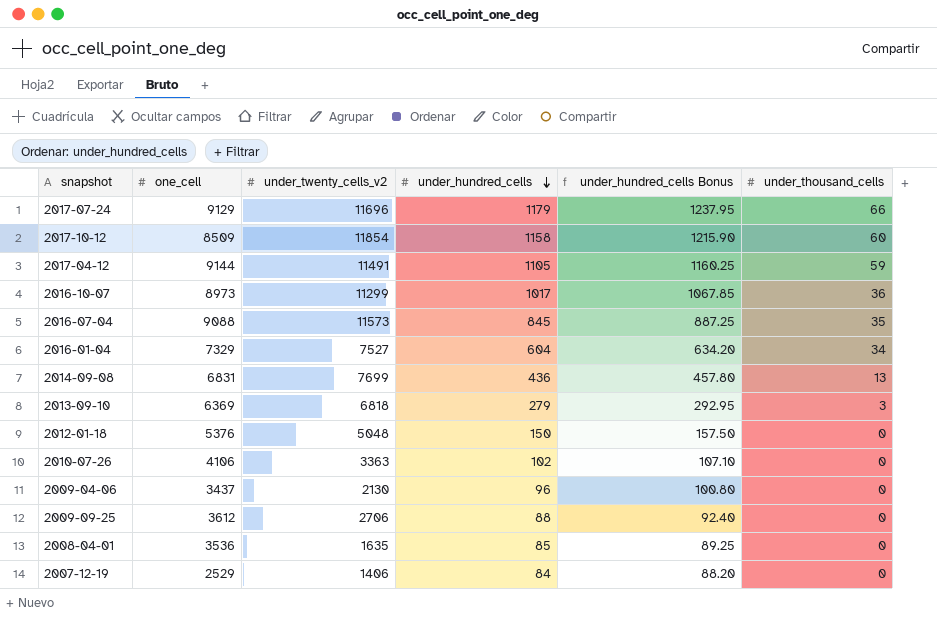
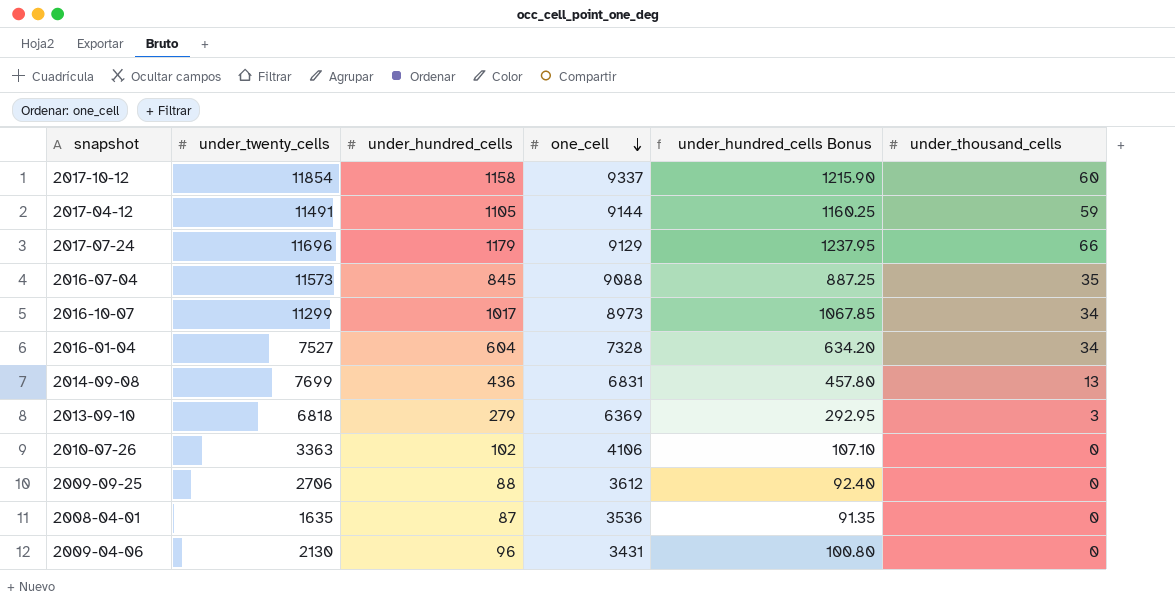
row order: under_hundred_cells descending -> one_cell descending
column name: under_twenty_cells_v2 -> under_twenty_cells
column one_cell | position: 2 -> 4
row 2012-01-18: 5376 | 5048 | 150 | 157.50 | 0 -> none
row 2007-12-19: 2529 | 1406 | 84 | 88.20 | 0 -> none
2017-10-12 | one_cell: 8509 -> 9337
2016-10-07 | under_thousand_cells: 36 -> 34
2016-01-04 | one_cell: 7329 -> 7328
2008-04-01 | under_hundred_cells: 85 -> 87
2008-04-01 | under_hundred_cells Bonus: 89.25 -> 91.35
2009-04-06 | one_cell: 3437 -> 3431

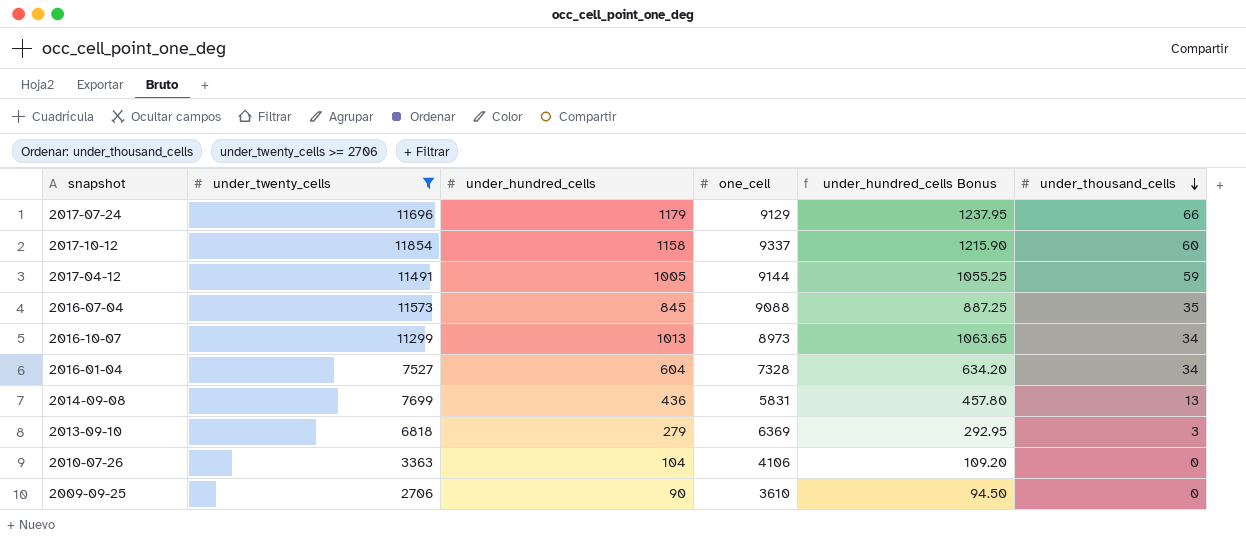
filter: none -> under_twenty_cells >= 2706
row order: one_cell descending -> under_thousand_cells descending
2017-04-12 | under_hundred_cells: 1105 -> 1005
2017-04-12 | under_hundred_cells Bonus: 1160.25 -> 1055.25
2016-10-07 | under_hundred_cells: 1017 -> 1013
2016-10-07 | under_hundred_cells Bonus: 1067.85 -> 1063.65
2014-09-08 | one_cell: 6831 -> 5831
2010-07-26 | under_hundred_cells: 102 -> 104
2010-07-26 | under_hundred_cells Bonus: 107.10 -> 109.20
2009-09-25 | under_hundred_cells: 88 -> 90
2009-09-25 | one_cell: 3612 -> 3610
2009-09-25 | under_hundred_cells Bonus: 92.40 -> 94.50

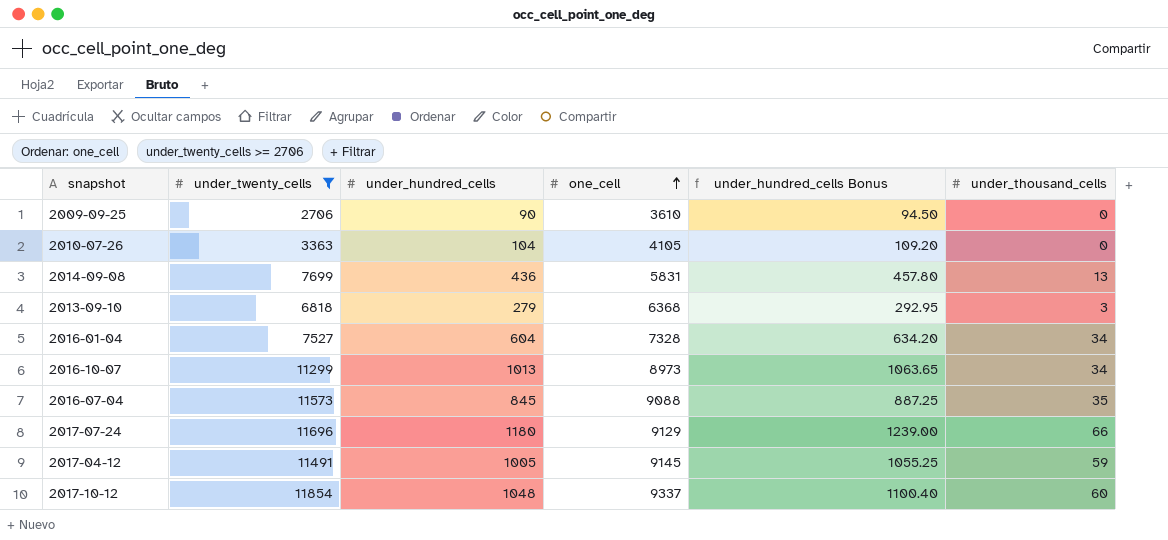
row order: under_thousand_cells descending -> one_cell ascending
2010-07-26 | one_cell: 4106 -> 4105
2013-09-10 | one_cell: 6369 -> 6368
2017-07-24 | under_hundred_cells: 1179 -> 1180
2017-07-24 | under_hundred_cells Bonus: 1237.95 -> 1239.00
2017-04-12 | one_cell: 9144 -> 9145
2017-10-12 | under_hundred_cells: 1158 -> 1048
2017-10-12 | under_hundred_cells Bonus: 1215.90 -> 1100.40

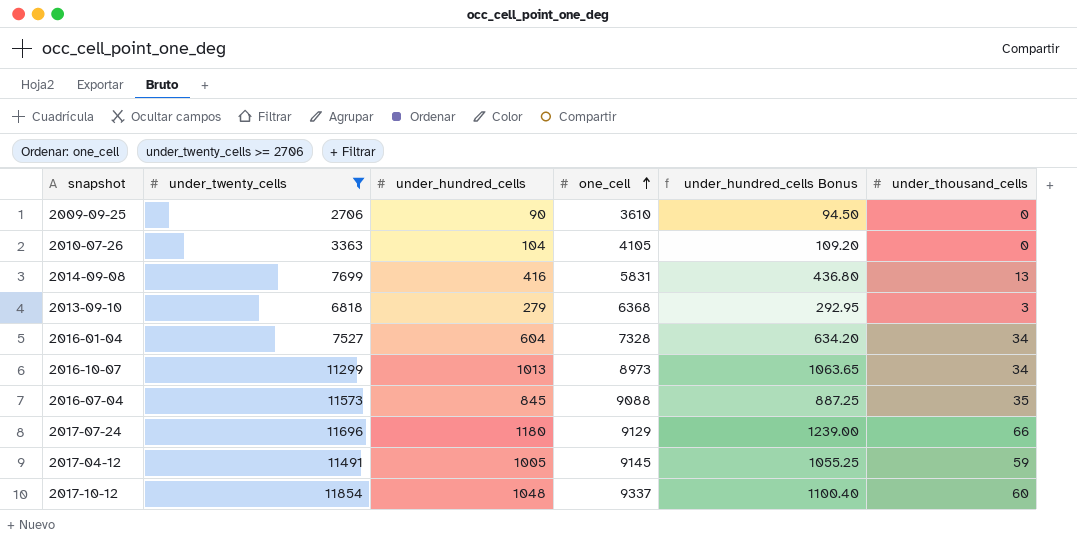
2014-09-08 | under_hundred_cells: 436 -> 416
2014-09-08 | under_hundred_cells Bonus: 457.80 -> 436.80

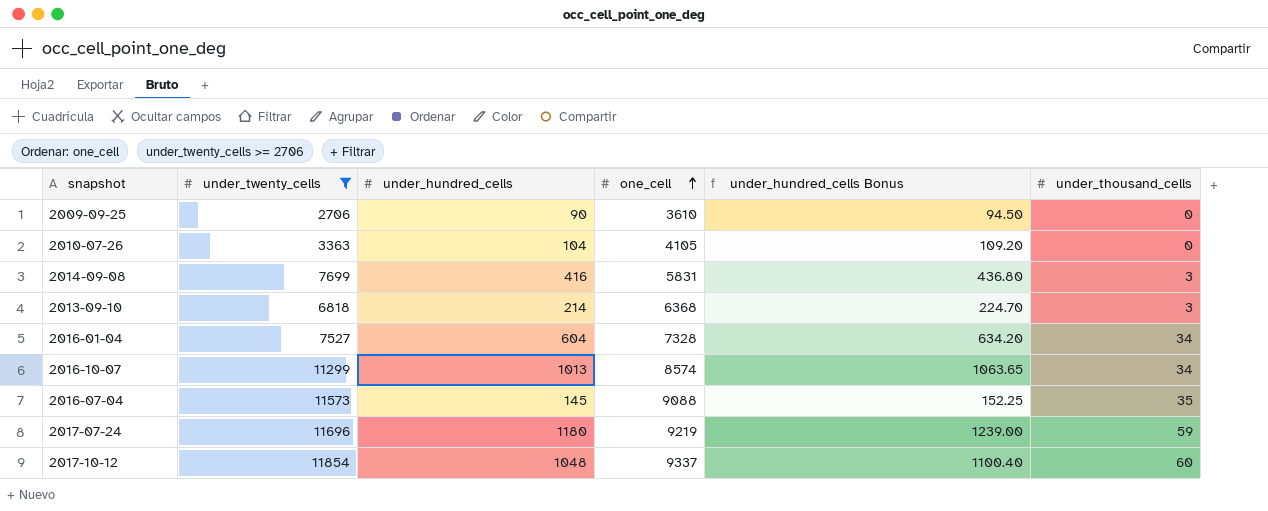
row 2017-04-12: 11491 | 1005 | 9145 | 1055.25 | 59 -> none
2014-09-08 | under_thousand_cells: 13 -> 3
2013-09-10 | under_hundred_cells: 279 -> 214
2013-09-10 | under_hundred_cells Bonus: 292.95 -> 224.70
2016-10-07 | one_cell: 8973 -> 8574
2016-07-04 | under_hundred_cells: 845 -> 145
2016-07-04 | under_hundred_cells Bonus: 887.25 -> 152.25
2017-07-24 | one_cell: 9129 -> 9219
2017-07-24 | under_thousand_cells: 66 -> 59

